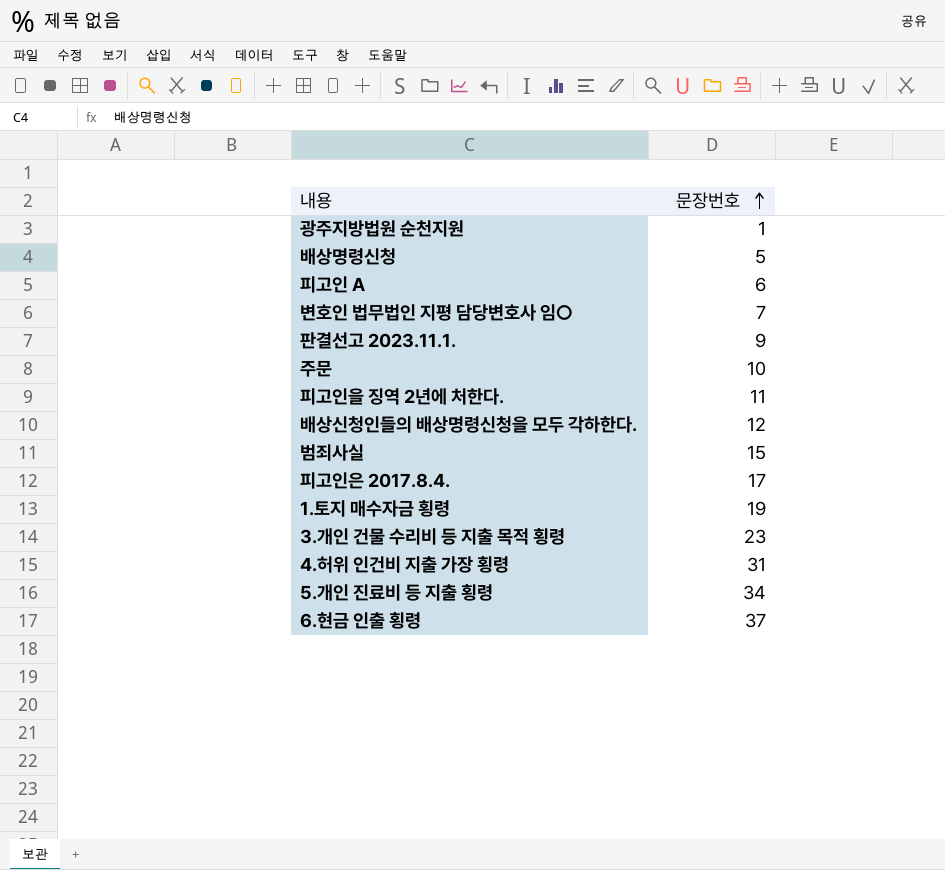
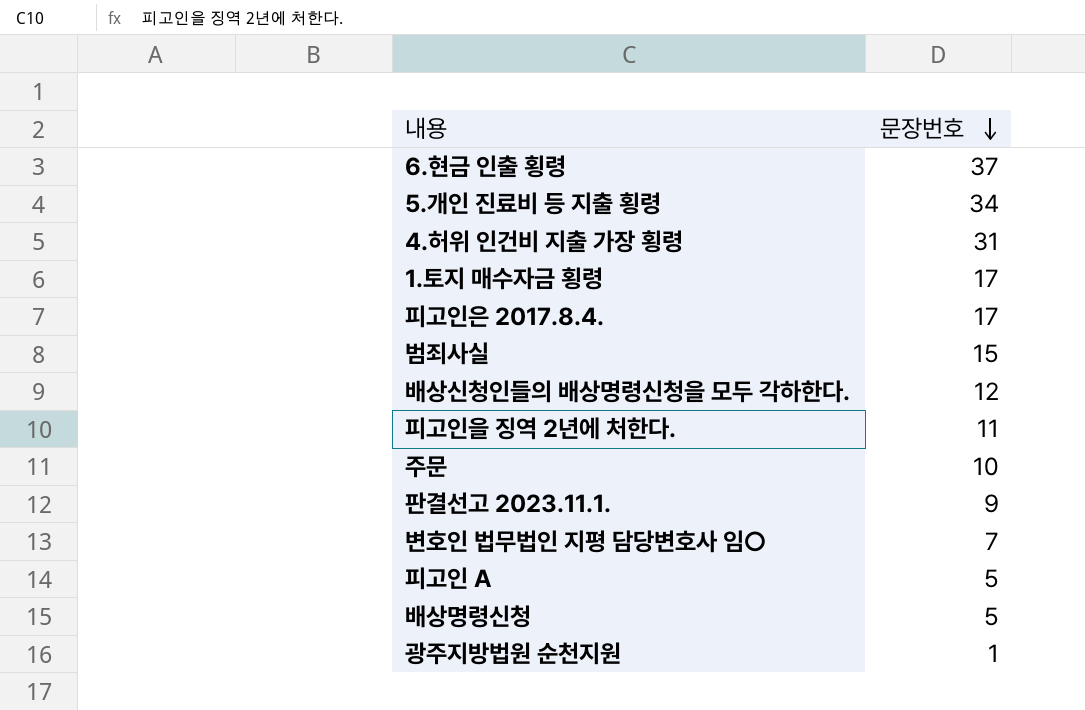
row order: 문장번호 ascending -> 문장번호 descending
row 3.개인 건물 수리비 등 지출 목적 횡령: 23 -> none
1.토지 매수자금 횡령 | 문장번호: 19 -> 17
피고인 A | 문장번호: 6 -> 5

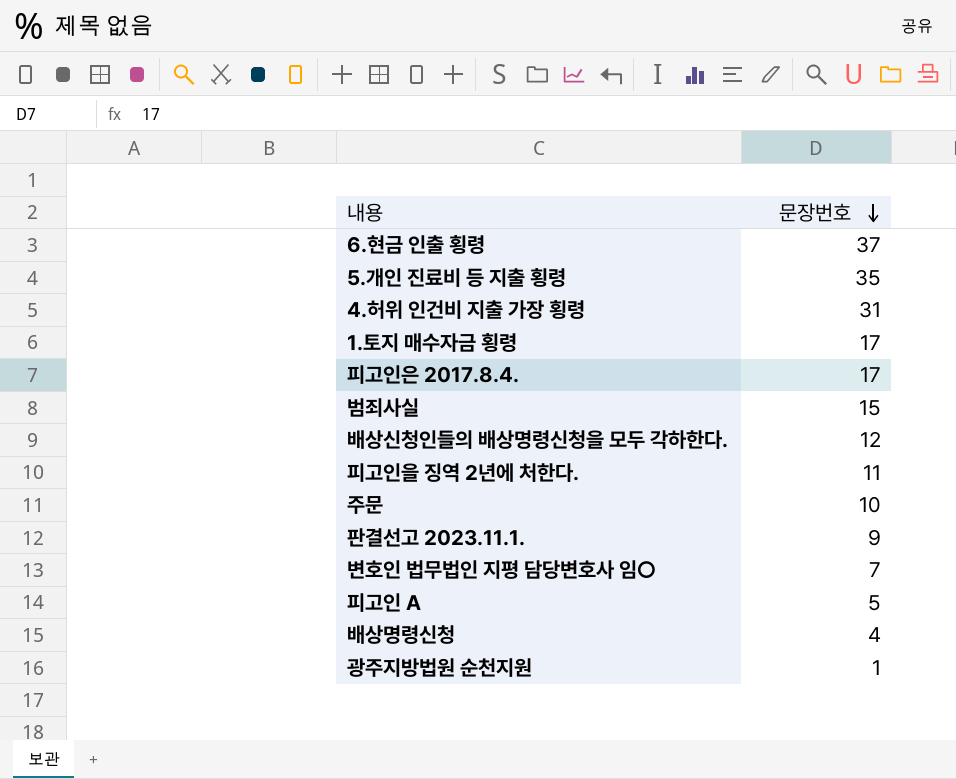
5.개인 진료비 등 지출 횡령 | 문장번호: 34 -> 35
배상명령신청 | 문장번호: 5 -> 4

